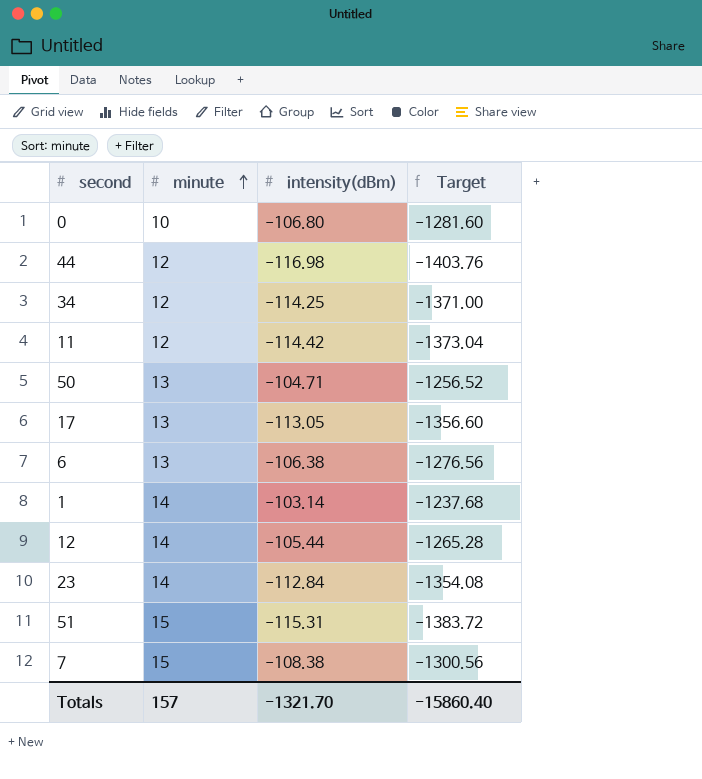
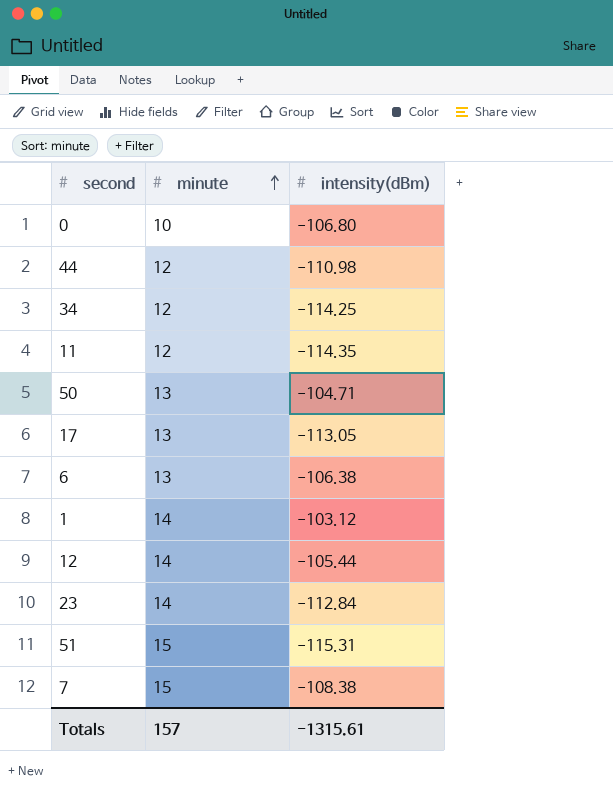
column Target | formula: [intensity(dBm)] * 12 -> none
44 | intensity(dBm): -116.98 -> -110.98
11 | intensity(dBm): -114.42 -> -114.35
1 | intensity(dBm): -103.14 -> -103.12
Totals | intensity(dBm): -1321.70 -> -1315.61

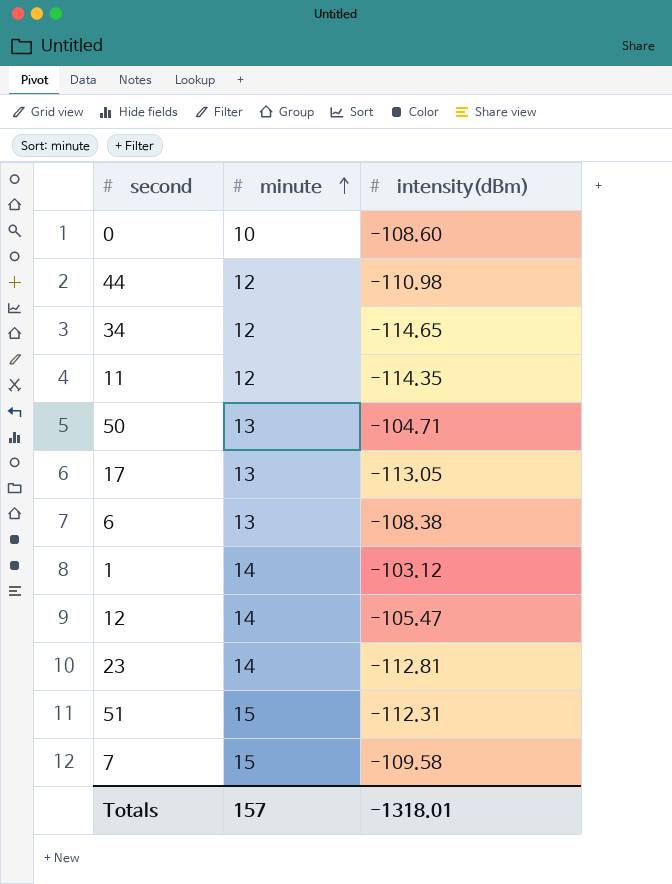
0 | intensity(dBm): -106.80 -> -108.60
34 | intensity(dBm): -114.25 -> -114.65
6 | intensity(dBm): -106.38 -> -108.38
12 | intensity(dBm): -105.44 -> -105.47
23 | intensity(dBm): -112.84 -> -112.81
51 | intensity(dBm): -115.31 -> -112.31
7 | intensity(dBm): -108.38 -> -109.58
Totals | intensity(dBm): -1315.61 -> -1318.01

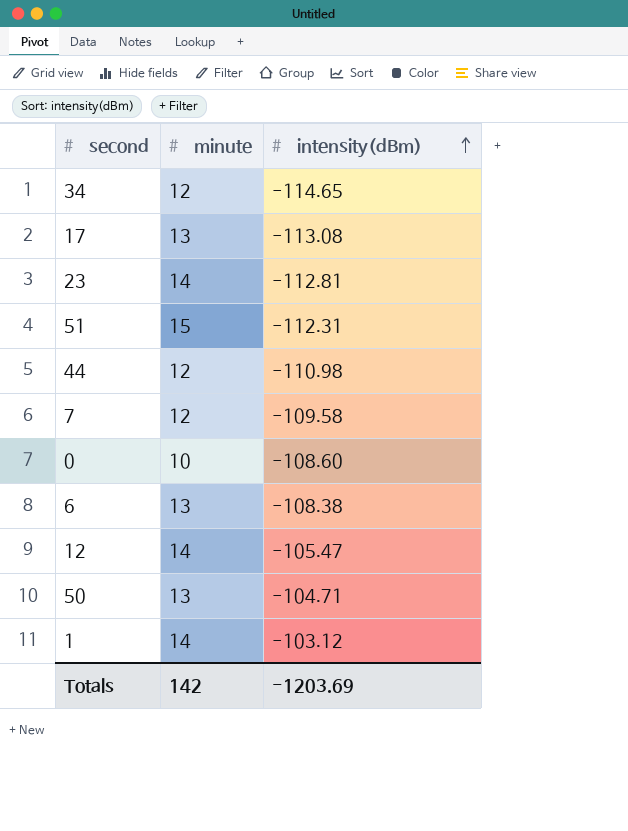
row order: minute ascending -> intensity(dBm) ascending
row 11: 12 | -114.35 -> none
17 | intensity(dBm): -113.05 -> -113.08
7 | minute: 15 -> 12
Totals | minute: 157 -> 142
Totals | intensity(dBm): -1318.01 -> -1203.69

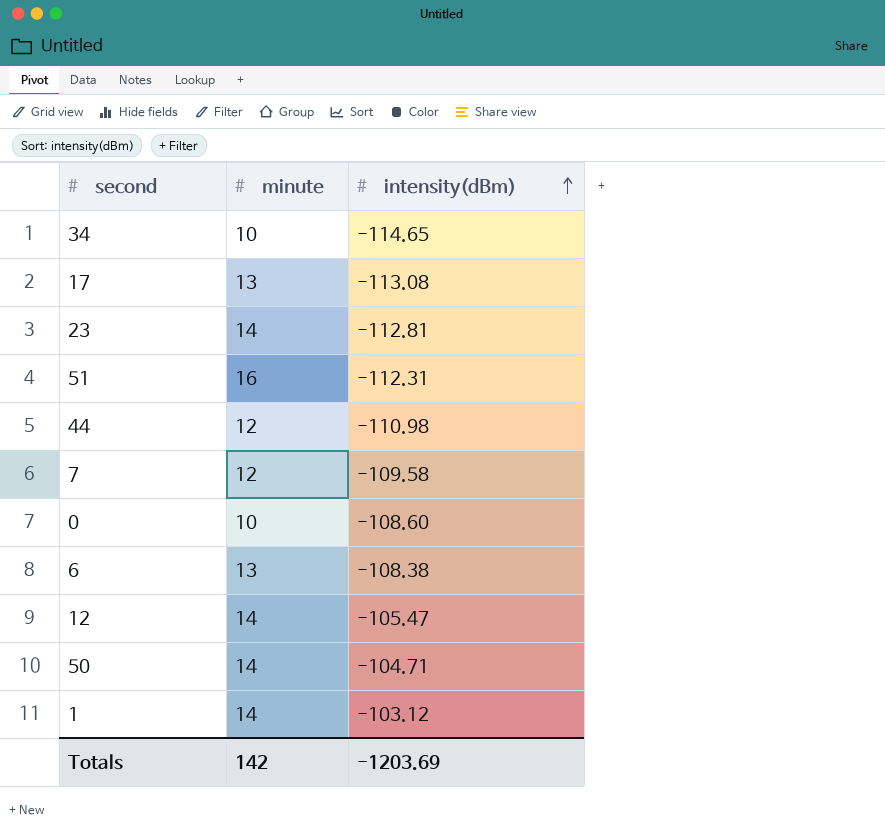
34 | minute: 12 -> 10
51 | minute: 15 -> 16
50 | minute: 13 -> 14

